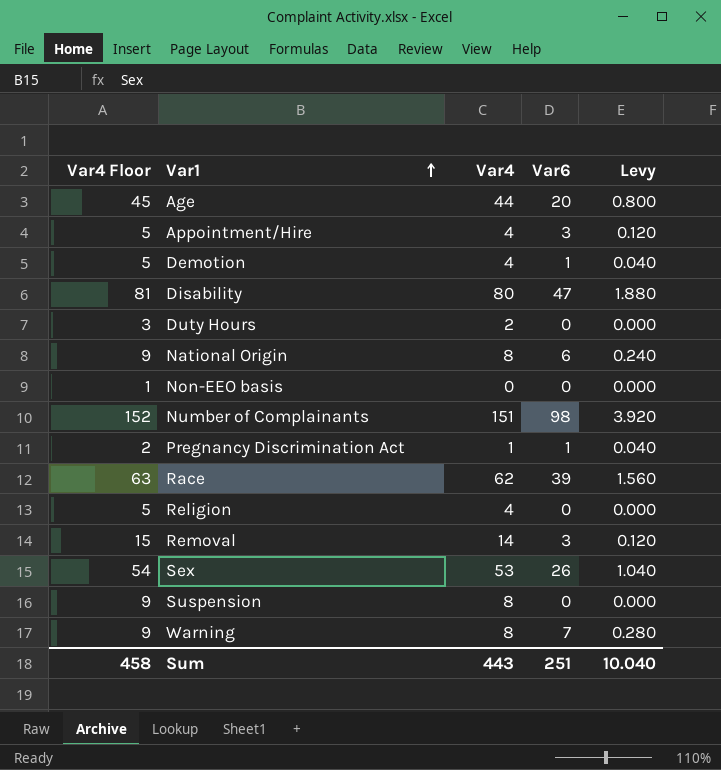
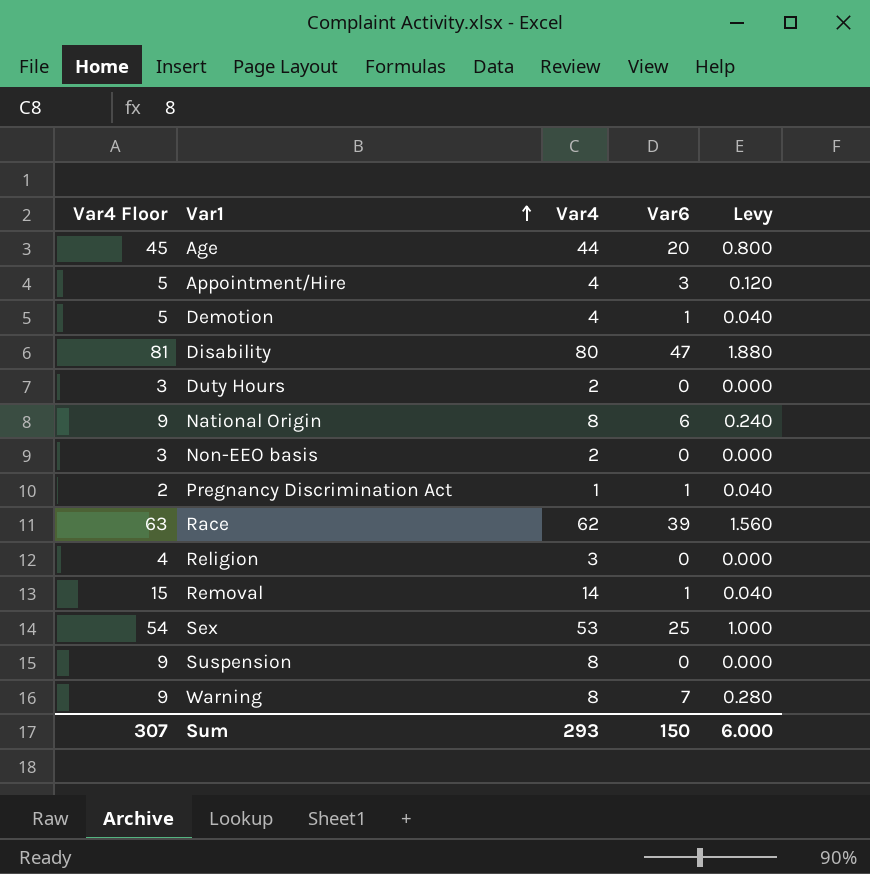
row Number of Complainants: 152 | 151 | 98 | 3.920 -> none
Non-EEO basis | Var4 Floor: 1 -> 3
Non-EEO basis | Var4: 0 -> 2
Religion | Var4 Floor: 5 -> 4
Religion | Var4: 4 -> 3
Removal | Var6: 3 -> 1
Removal | Levy: 0.120 -> 0.040
Sex | Var6: 26 -> 25
Sex | Levy: 1.040 -> 1.000
Sum | Var4 Floor: 458 -> 307
Sum | Var4: 443 -> 293
Sum | Var6: 251 -> 150
Sum | Levy: 10.040 -> 6.000

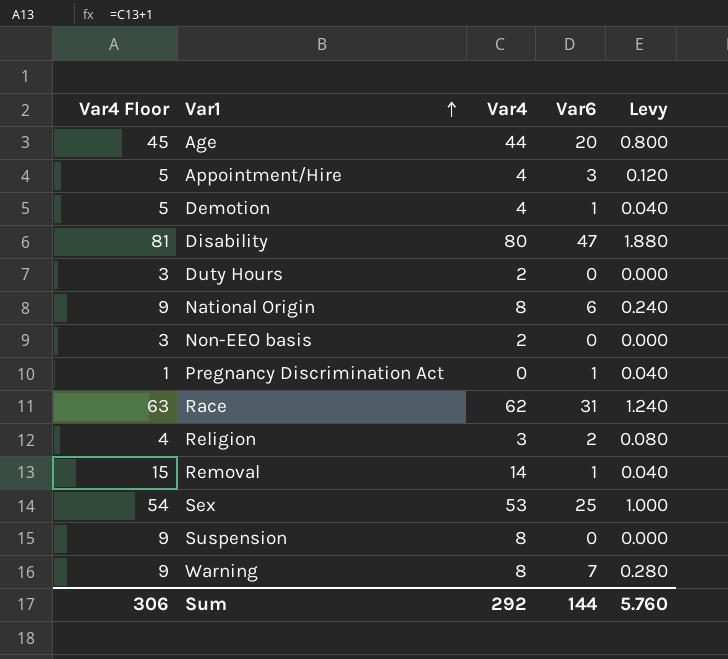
Pregnancy Discrimination Act | Var4 Floor: 2 -> 1
Pregnancy Discrimination Act | Var4: 1 -> 0
Race | Var6: 39 -> 31
Race | Levy: 1.560 -> 1.240
Religion | Var6: 0 -> 2
Religion | Levy: 0.000 -> 0.080
Sum | Var4 Floor: 307 -> 306
Sum | Var4: 293 -> 292
Sum | Var6: 150 -> 144
Sum | Levy: 6.000 -> 5.760

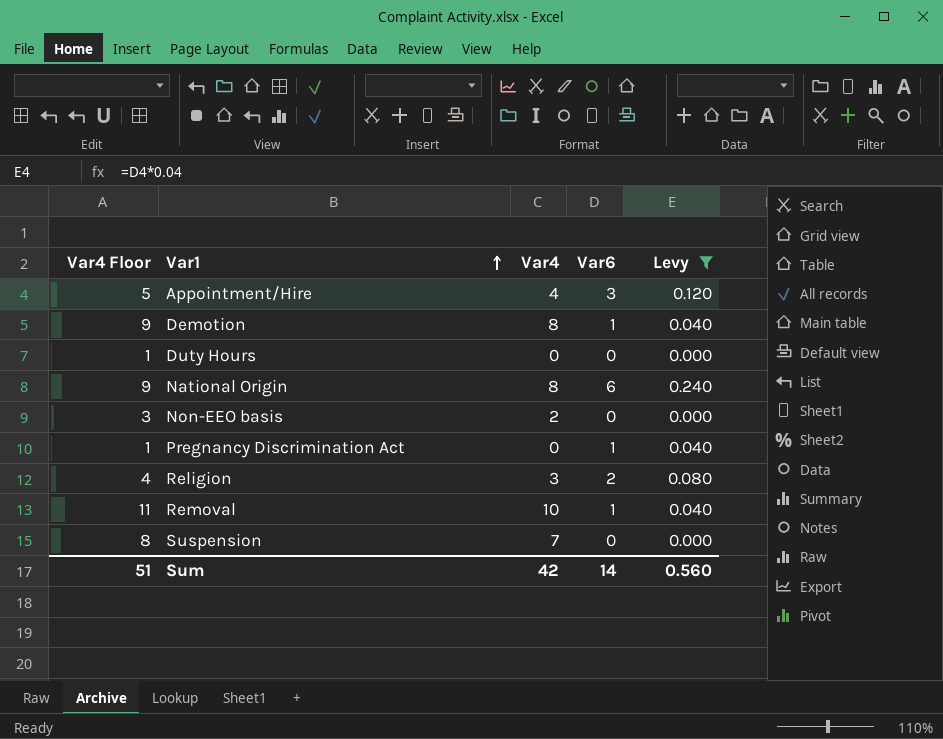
filter: none -> Levy <= 0.240
Demotion | Var4 Floor: 5 -> 9
Demotion | Var4: 4 -> 8
Duty Hours | Var4 Floor: 3 -> 1
Duty Hours | Var4: 2 -> 0
Removal | Var4 Floor: 15 -> 11
Removal | Var4: 14 -> 10
Suspension | Var4 Floor: 9 -> 8
Suspension | Var4: 8 -> 7
Sum | Var4 Floor: 306 -> 51
Sum | Var4: 292 -> 42
Sum | Var6: 144 -> 14
Sum | Levy: 5.760 -> 0.560

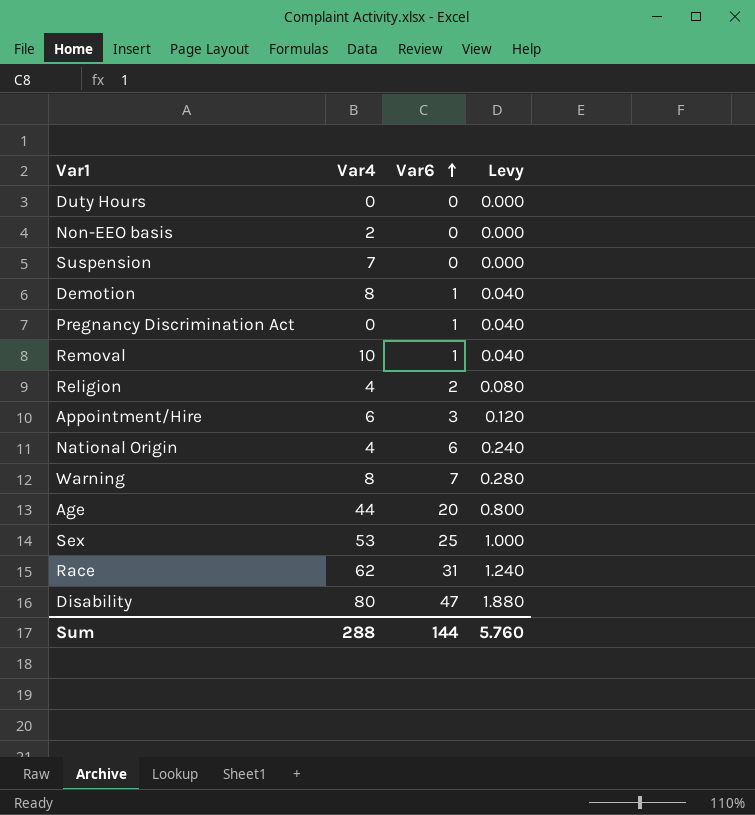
filter: Levy <= 0.240 -> none
row order: Var1 ascending -> Var6 ascending
column Var4 Floor | formula: [Var4] + 1 -> none
Religion | Var4: 3 -> 4
Appointment/Hire | Var4: 4 -> 6
National Origin | Var4: 8 -> 4
Sum | Var4: 42 -> 288
Sum | Var6: 14 -> 144
Sum | Levy: 0.560 -> 5.760

